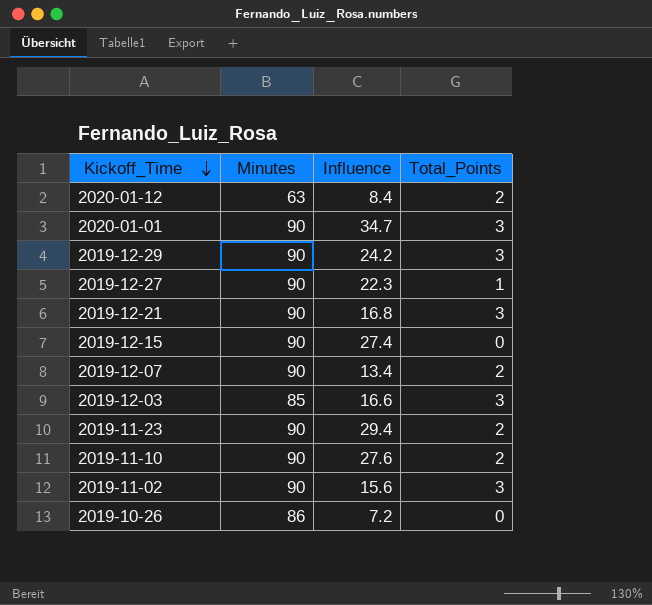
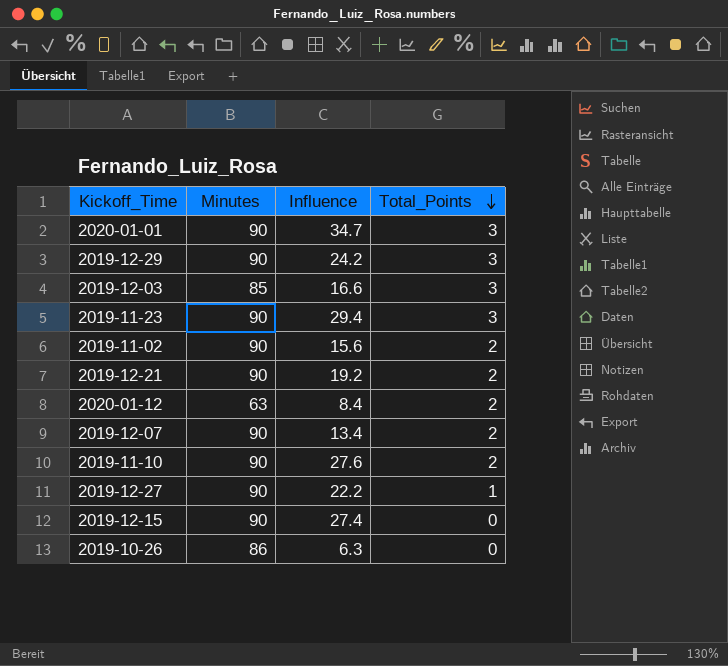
row order: Kickoff_Time descending -> Total_Points descending
2019-11-23 | Total_Points: 2 -> 3
2019-11-02 | Total_Points: 3 -> 2
2019-12-21 | Influence: 16.8 -> 19.2
2019-12-21 | Total_Points: 3 -> 2
2019-12-27 | Influence: 22.3 -> 22.2
2019-10-26 | Influence: 7.2 -> 6.3

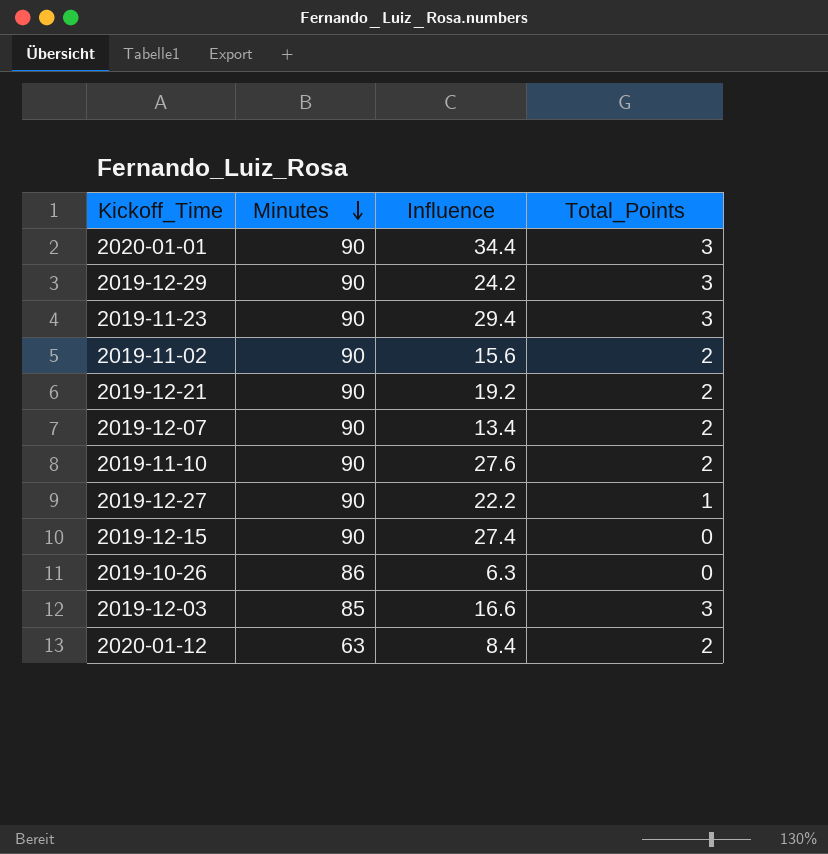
row order: Total_Points descending -> Minutes descending
2020-01-01 | Influence: 34.7 -> 34.4

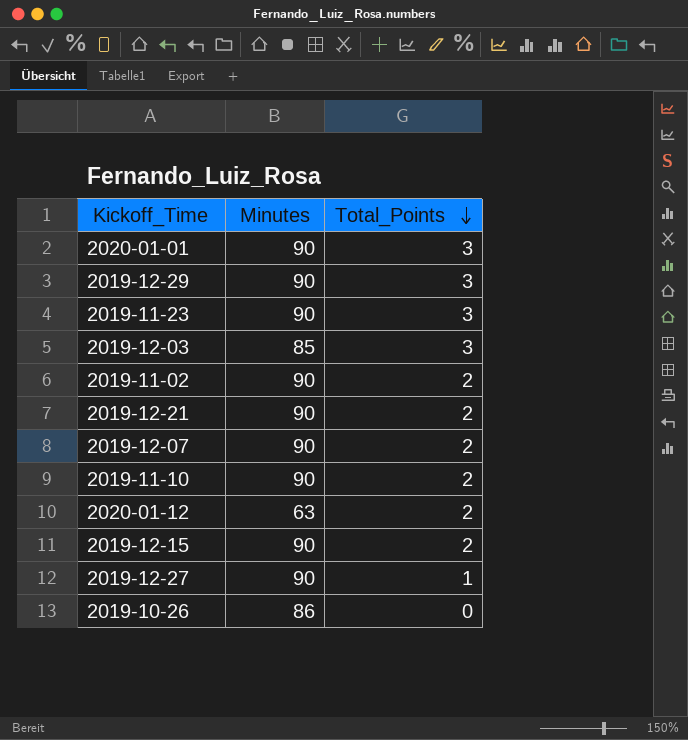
row order: Minutes descending -> Total_Points descending
column Influence | position: 3 -> none
2019-12-15 | Total_Points: 0 -> 2

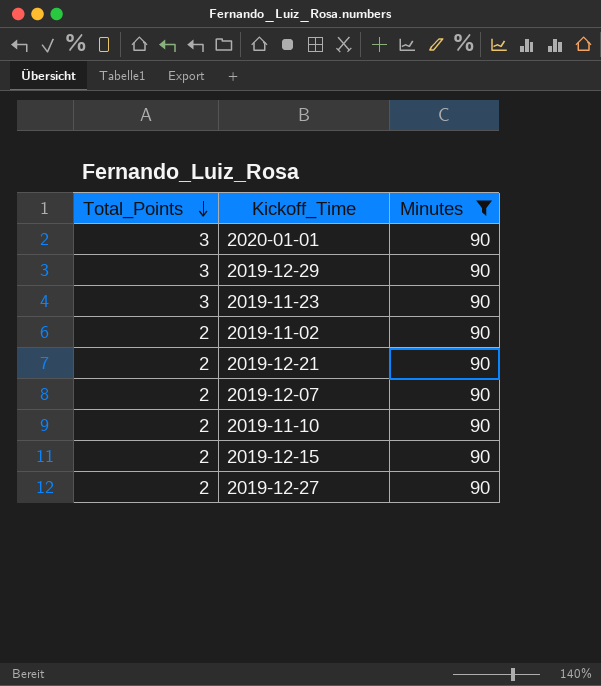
filter: none -> Minutes = 90
column Total_Points | position: 3 -> 1
2019-12-27 | Total_Points: 1 -> 2

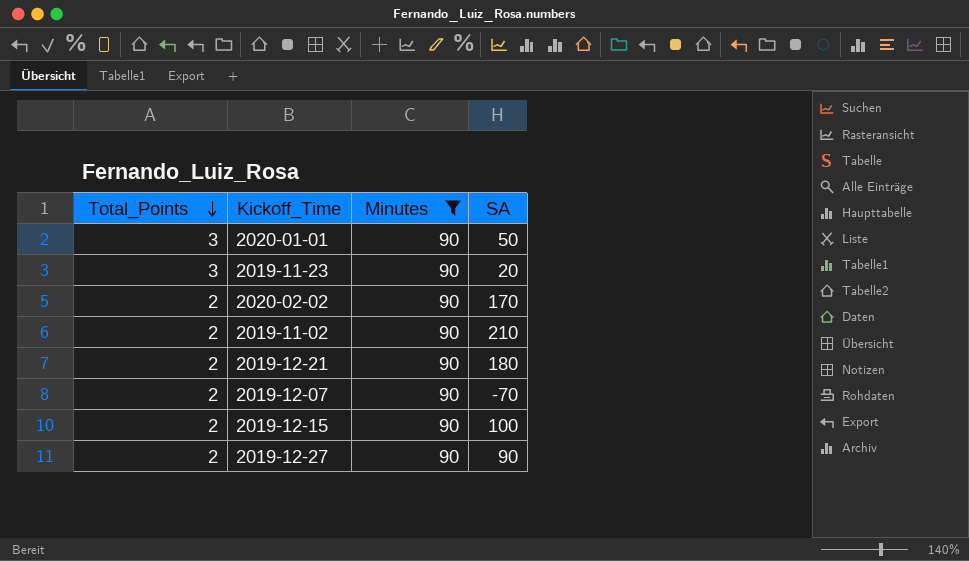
column SA | position: none -> 4
row 2019-12-29: 3 | 90 -> none
row 2019-11-10: 2 | 90 -> none
row 2020-02-02: none -> 2 | 90 | 170

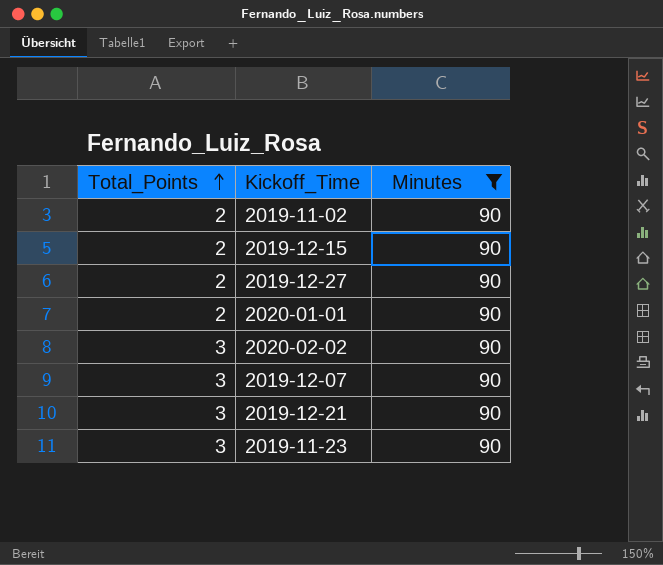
row order: Total_Points descending -> Total_Points ascending
column SA | position: 4 -> none
2020-01-01 | Total_Points: 3 -> 2
2020-02-02 | Total_Points: 2 -> 3
2019-12-07 | Total_Points: 2 -> 3
2019-12-21 | Total_Points: 2 -> 3

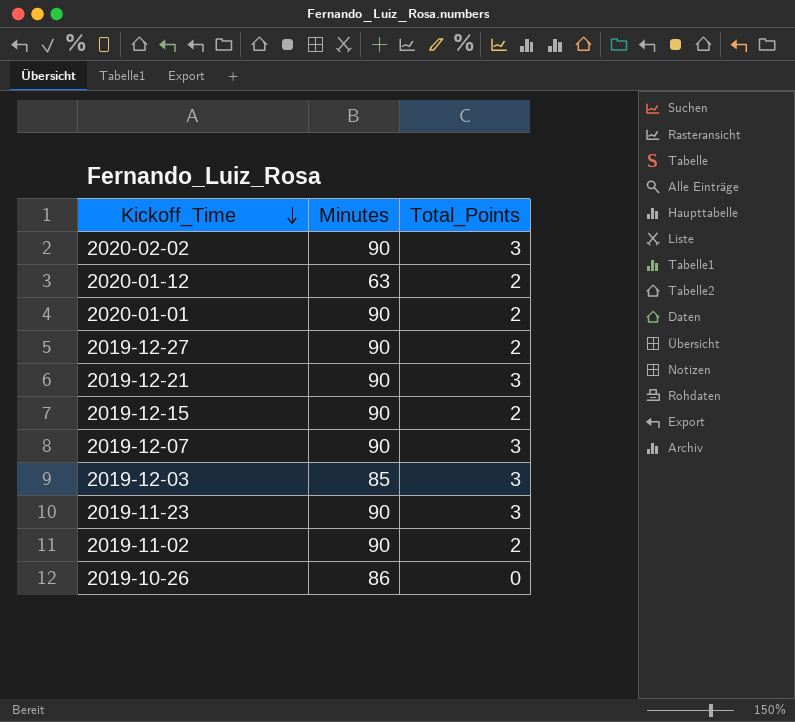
filter: Minutes = 90 -> none
row order: Total_Points ascending -> Kickoff_Time descending
column Total_Points | position: 1 -> 3

